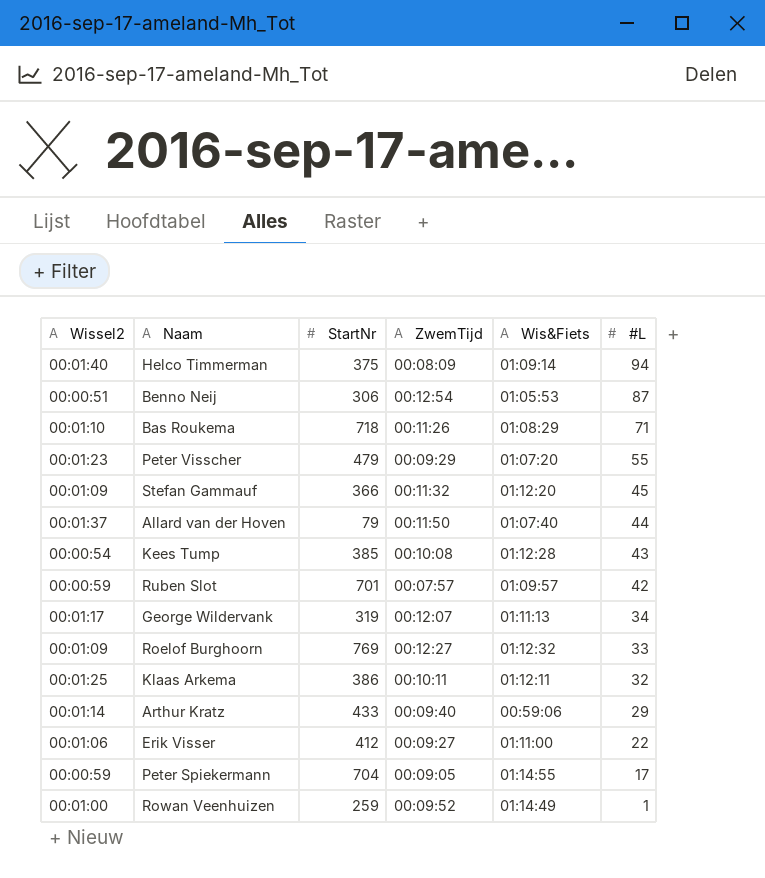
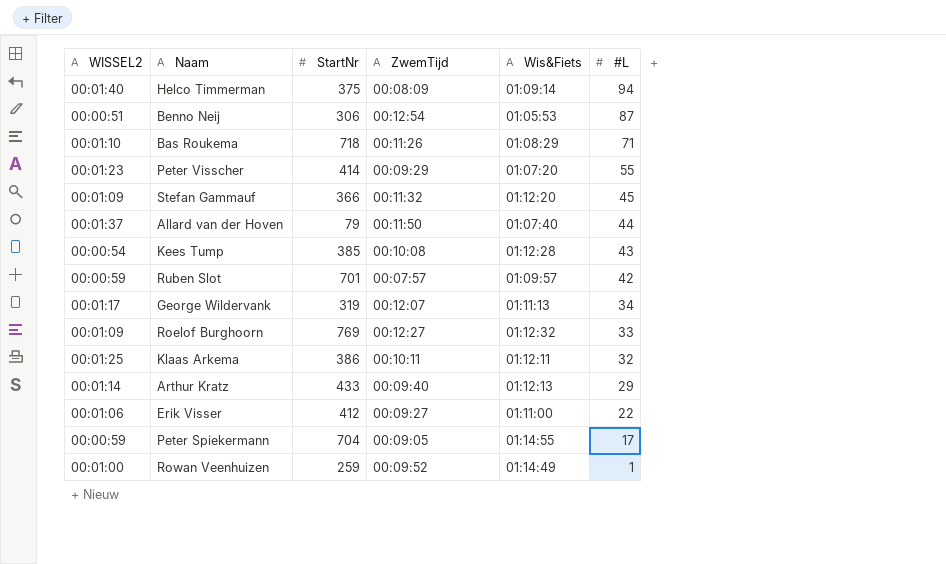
column name: Wissel2 -> WISSEL2
Peter Visscher | StartNr: 479 -> 414
Arthur Kratz | Wis&Fiets: 00:59:06 -> 01:12:13

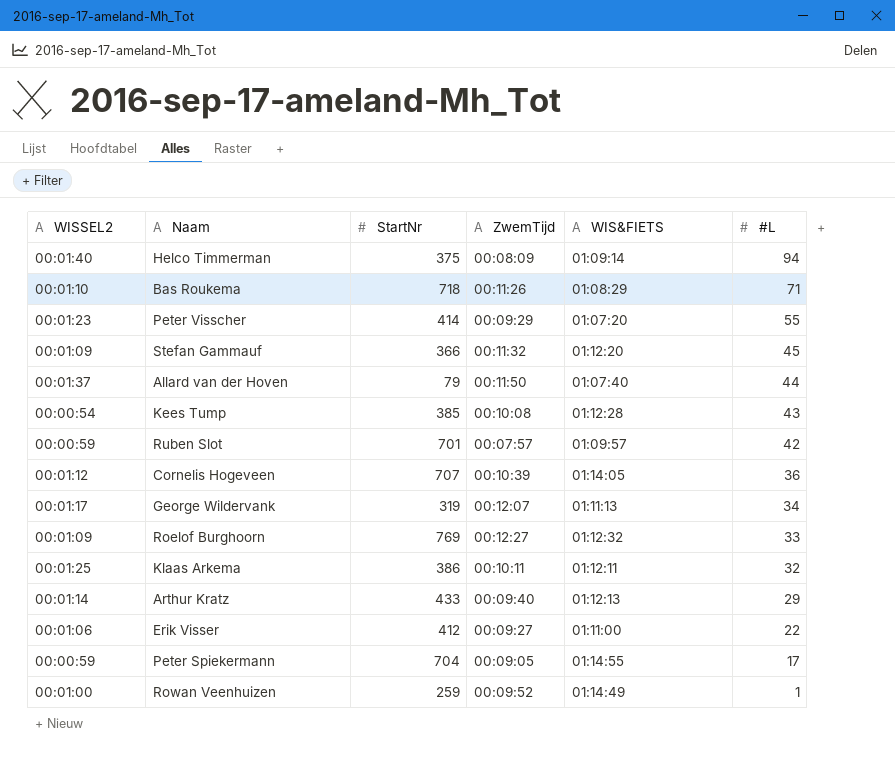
column name: Wis&Fiets -> WIS&FIETS
row Benno Neij: 00:00:51 | 306 | 00:12:54 | 01:05:53 | 87 -> none
row Cornelis Hogeveen: none -> 00:01:12 | 707 | 00:10:39 | 01:14:05 | 36

